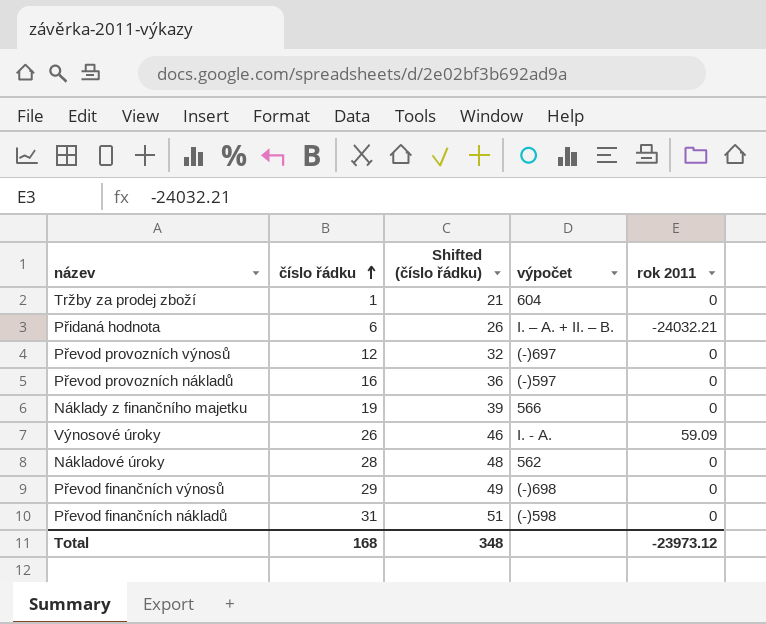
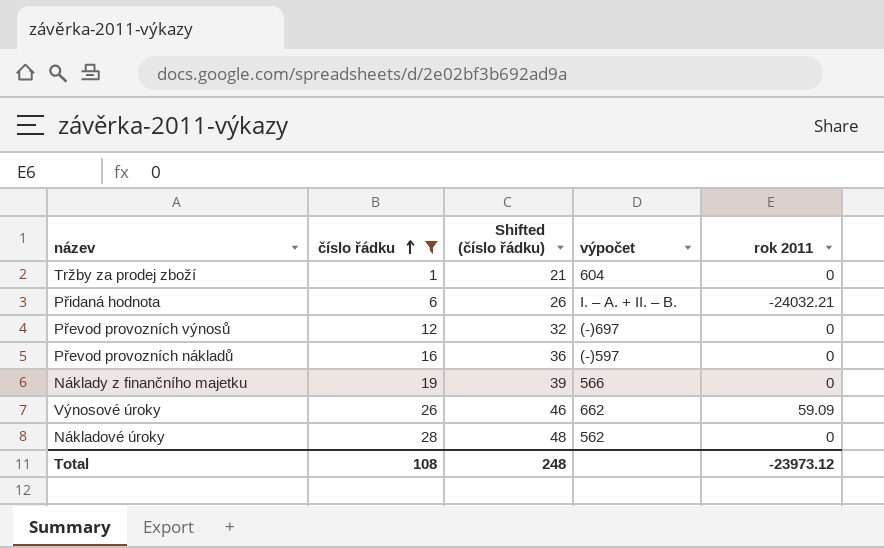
filter: none -> číslo řádku <= 28
Výnosové úroky | výpočet: I. - A. -> 662
Total | číslo řádku: 168 -> 108
Total | Shifted (číslo řádku): 348 -> 248

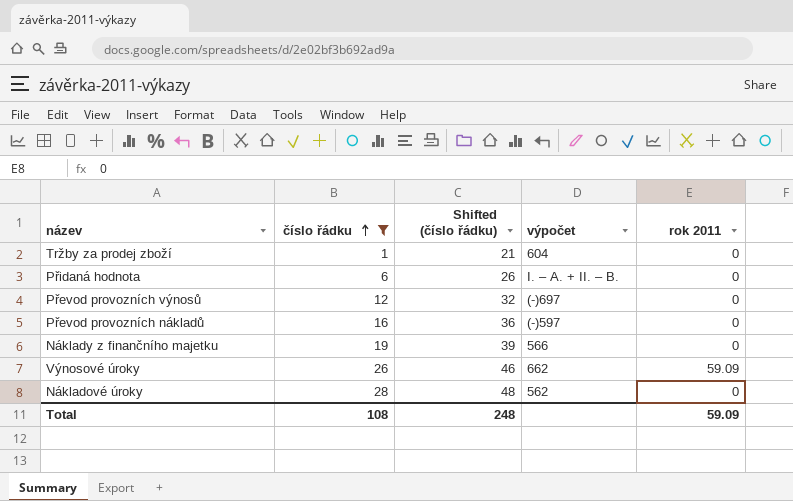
Přidaná hodnota | rok 2011: -24032.21 -> 0
Total | rok 2011: -23973.12 -> 59.09

